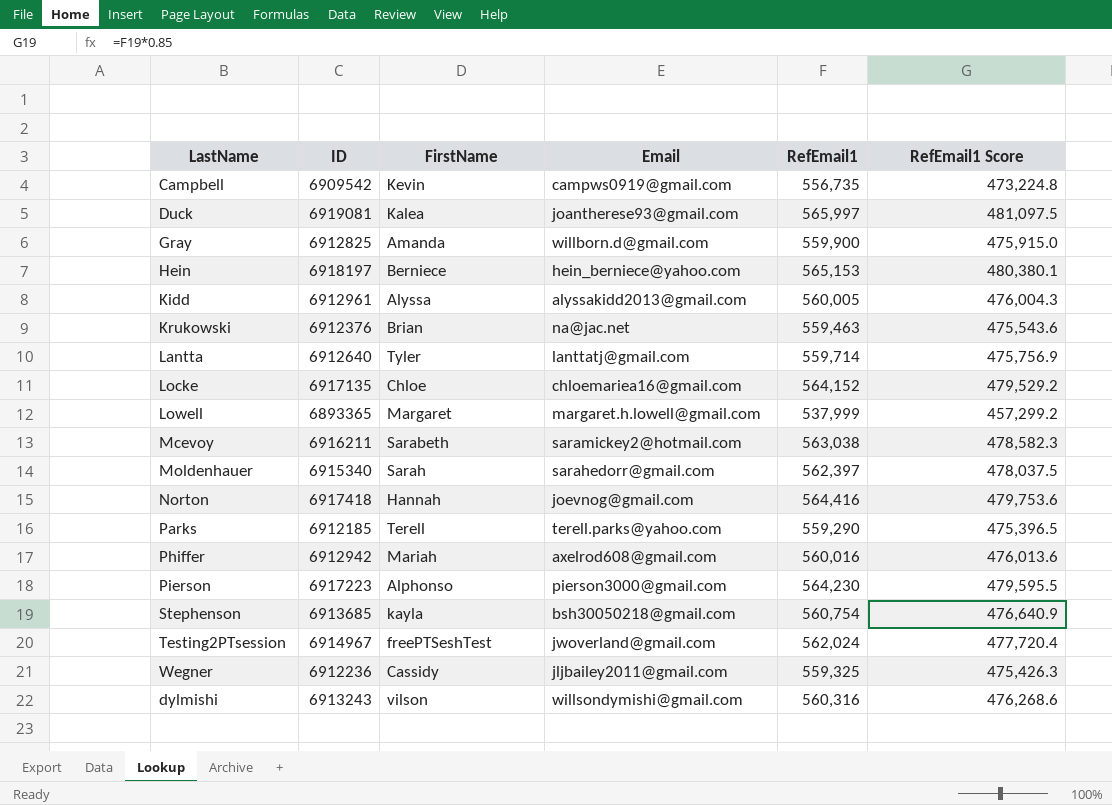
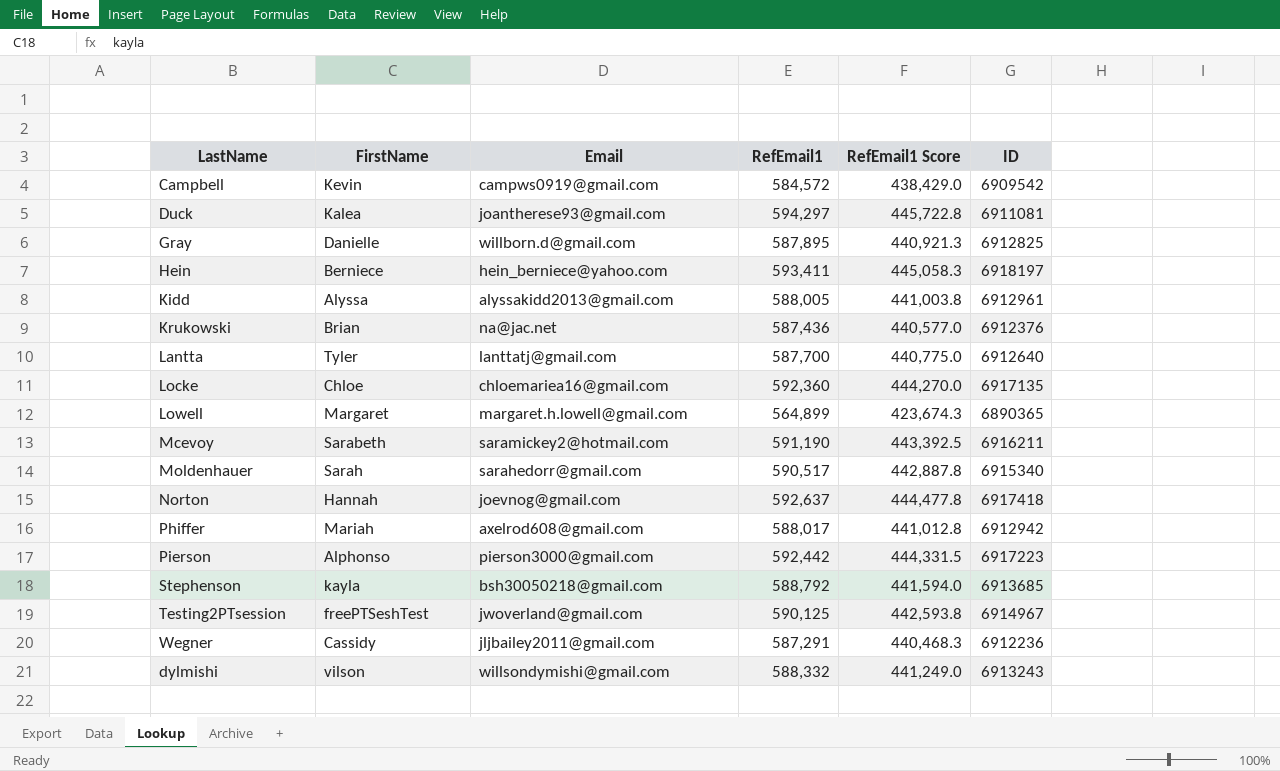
column RefEmail1 Score | formula: [RefEmail1] * 0.85 -> [RefEmail1] * 0.75
column ID | position: 2 -> 6
row Parks: 6912185 | Terell | terell.parks@yahoo.com | 559,290 | 475,396.5 -> none
Campbell | RefEmail1: 556,735 -> 584,572
Duck | RefEmail1: 565,997 -> 594,297
Duck | ID: 6919081 -> 6911081
Gray | FirstName: Amanda -> Danielle
Gray | RefEmail1: 559,900 -> 587,895
Hein | RefEmail1: 565,153 -> 593,411
Kidd | RefEmail1: 560,005 -> 588,005
Krukowski | RefEmail1: 559,463 -> 587,436
Lantta | RefEmail1: 559,714 -> 587,700
Locke | RefEmail1: 564,152 -> 592,360
Lowell | RefEmail1: 537,999 -> 564,899
Lowell | ID: 6893365 -> 6890365
Mcevoy | RefEmail1: 563,038 -> 591,190
Moldenhauer | RefEmail1: 562,397 -> 590,517
Norton | RefEmail1: 564,416 -> 592,637
Phiffer | RefEmail1: 560,016 -> 588,017
Pierson | RefEmail1: 564,230 -> 592,442
Stephenson | RefEmail1: 560,754 -> 588,792
Testing2PTsession | RefEmail1: 562,024 -> 590,125
Wegner | RefEmail1: 559,325 -> 587,291
dylmishi | RefEmail1: 560,316 -> 588,332

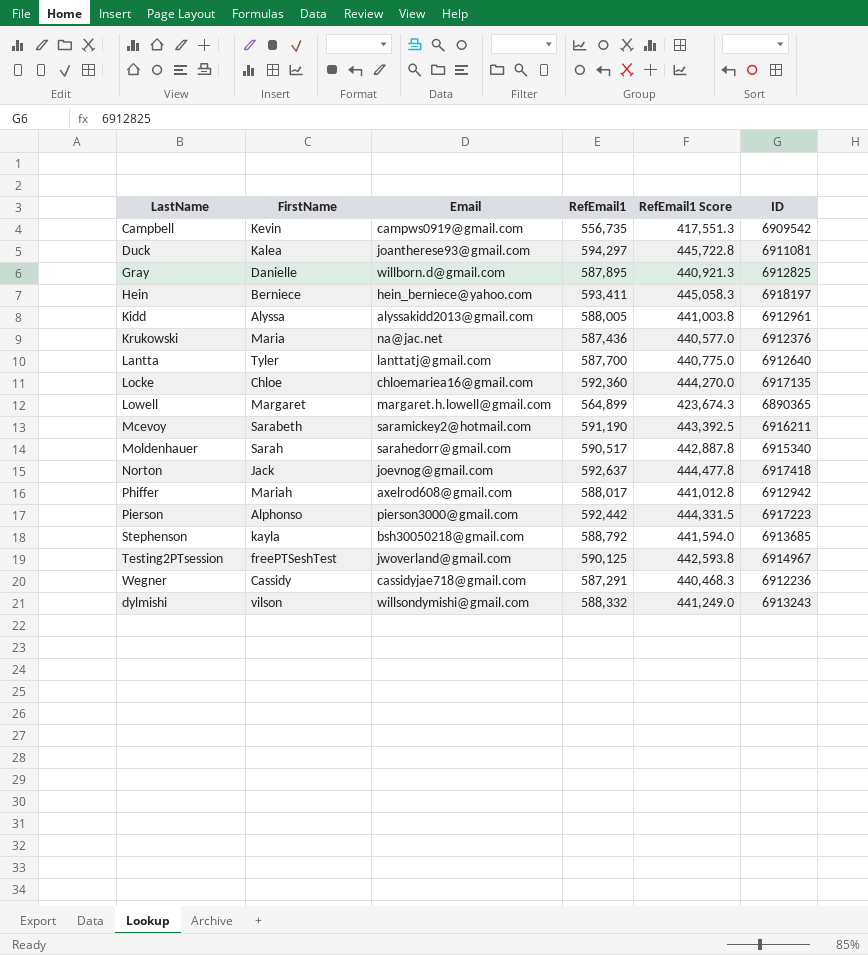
Campbell | RefEmail1: 584,572 -> 556,735
Campbell | RefEmail1 Score: 438,429.0 -> 417,551.3
Krukowski | FirstName: Brian -> Maria
Norton | FirstName: Hannah -> Jack
Wegner | Email: jljbailey2011@gmail.com -> cassidyjae718@gmail.com

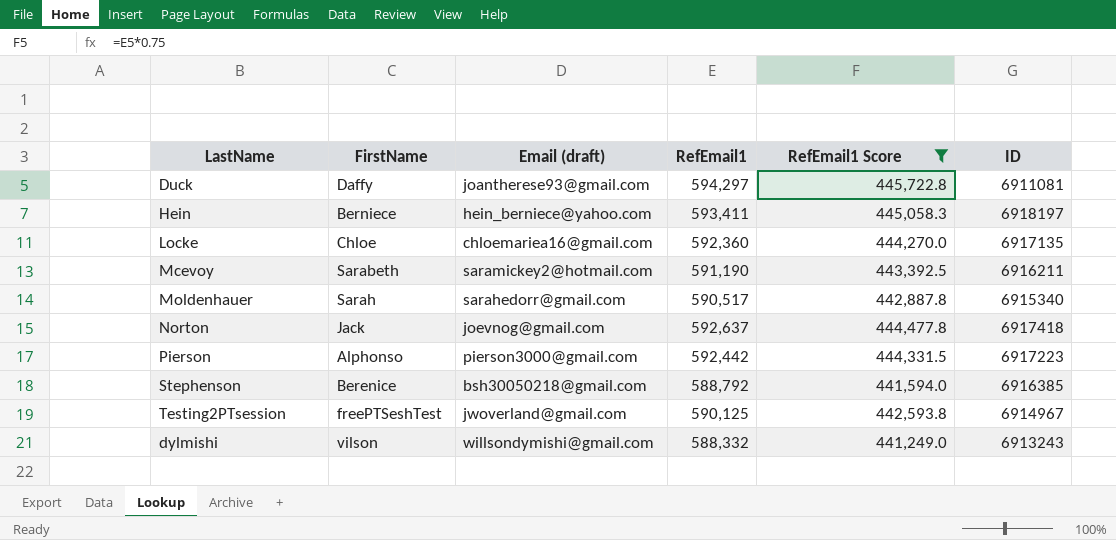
filter: none -> RefEmail1 Score >= 441,249.0
column name: Email -> Email (draft)
Duck | FirstName: Kalea -> Daffy
Stephenson | FirstName: kayla -> Berenice
Stephenson | ID: 6913685 -> 6916385

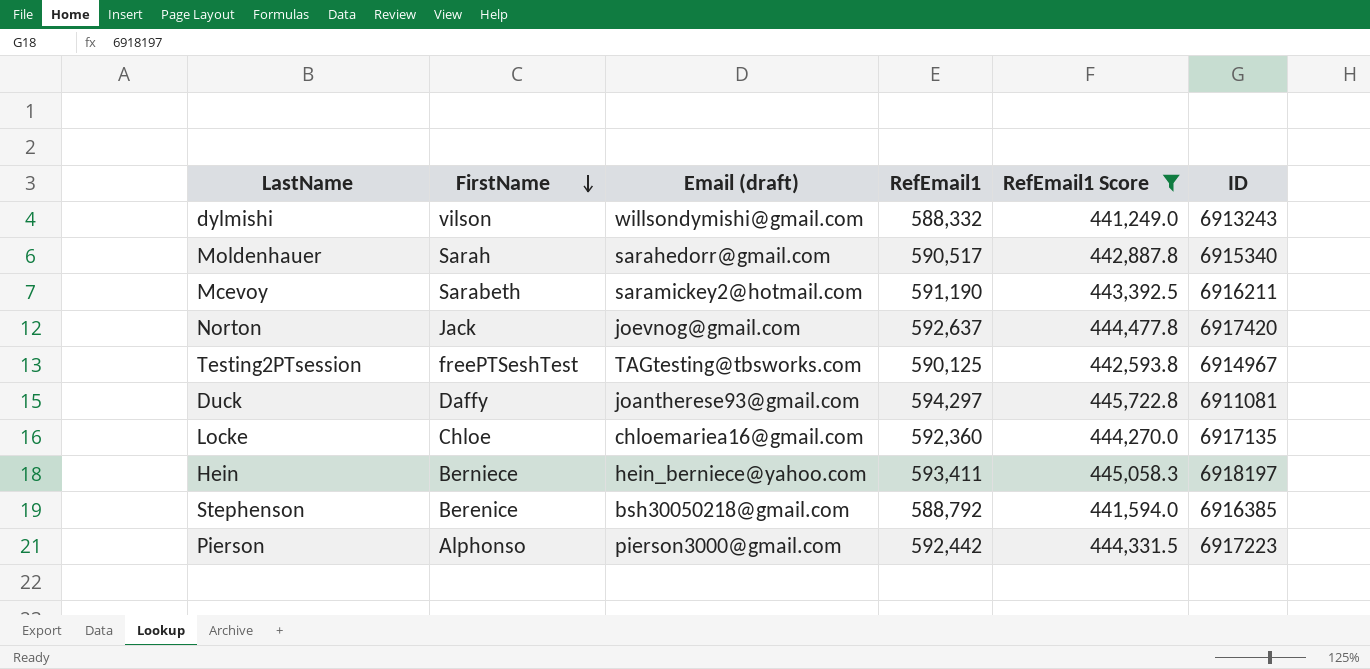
row order: none -> FirstName descending
Norton | ID: 6917418 -> 6917420
Testing2PTsession | Email (draft): jwoverland@gmail.com -> TAGtesting@tbsworks.com

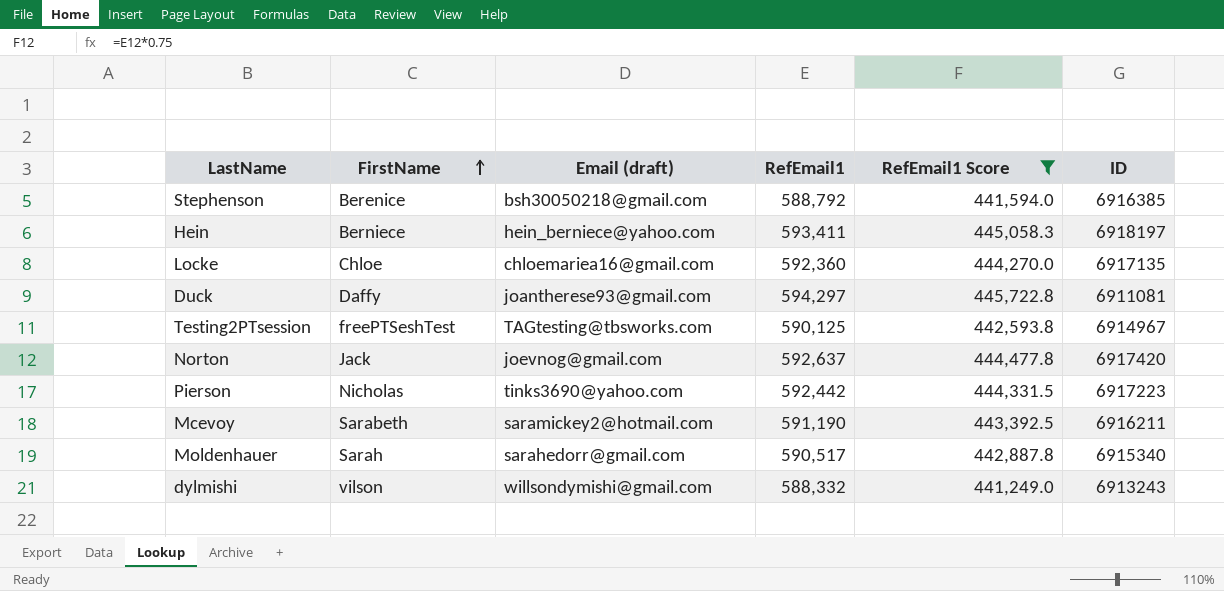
row order: FirstName descending -> FirstName ascending
Pierson | FirstName: Alphonso -> Nicholas
Pierson | Email (draft): pierson3000@gmail.com -> tinks3690@yahoo.com

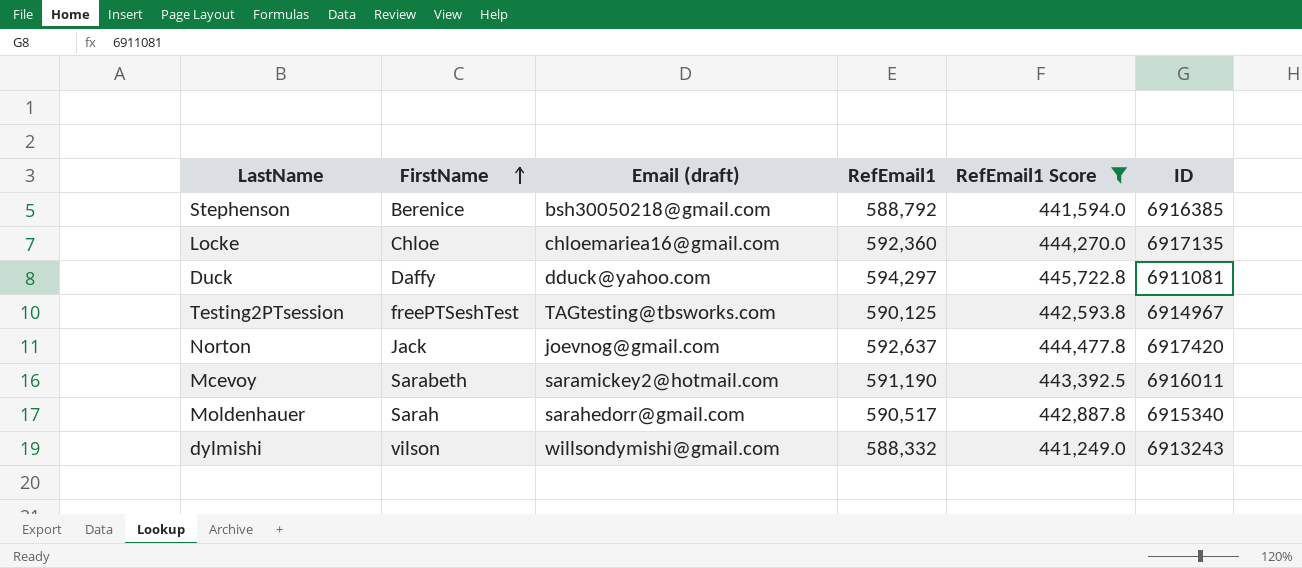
row Hein: Berniece | hein_berniece@yahoo.com | 593,411 | 445,058.3 | 6918197 -> none
row Pierson: Nicholas | tinks3690@yahoo.com | 592,442 | 444,331.5 | 6917223 -> none
Duck | Email (draft): joantherese93@gmail.com -> dduck@yahoo.com
Mcevoy | ID: 6916211 -> 6916011

